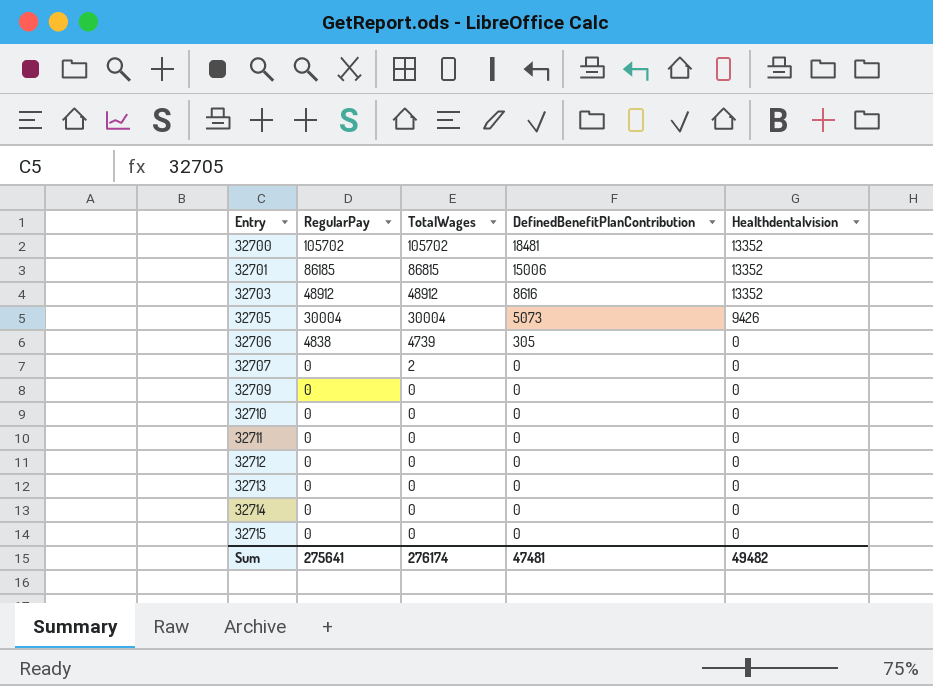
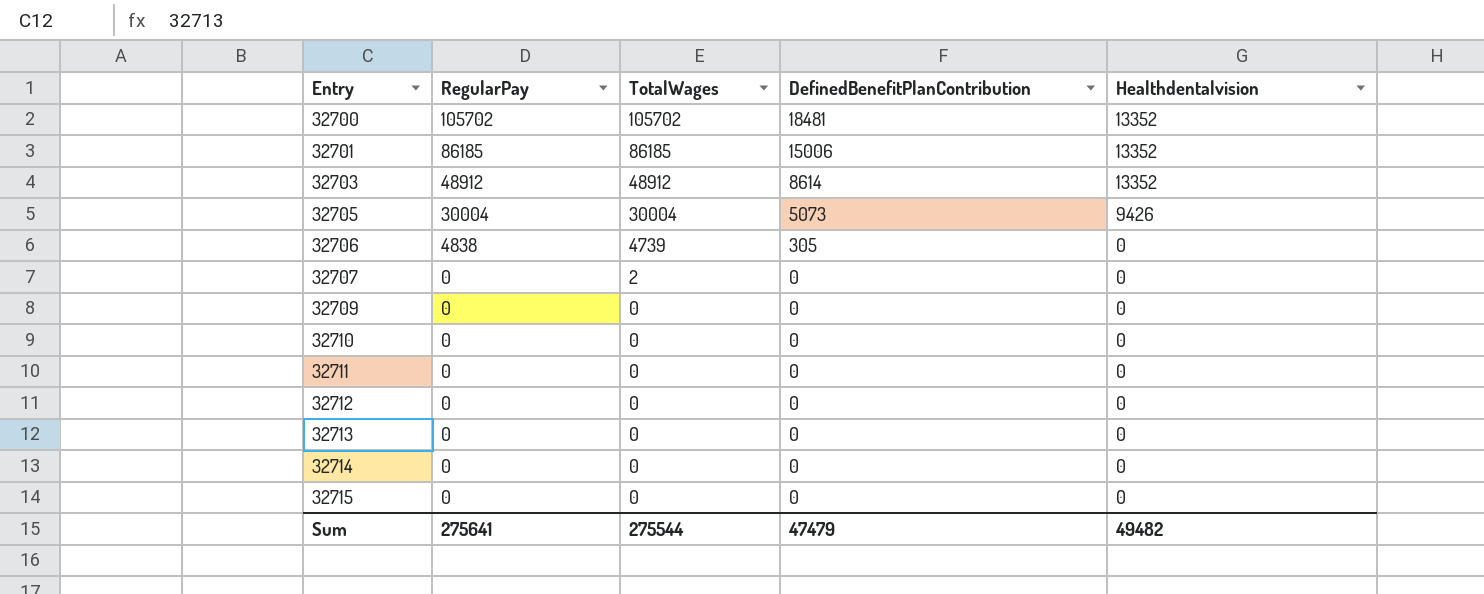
32701 | TotalWages: 86815 -> 86185
32703 | DefinedBenefitPlanContribution: 8616 -> 8614
Sum | TotalWages: 276174 -> 275544
Sum | DefinedBenefitPlanContribution: 47481 -> 47479

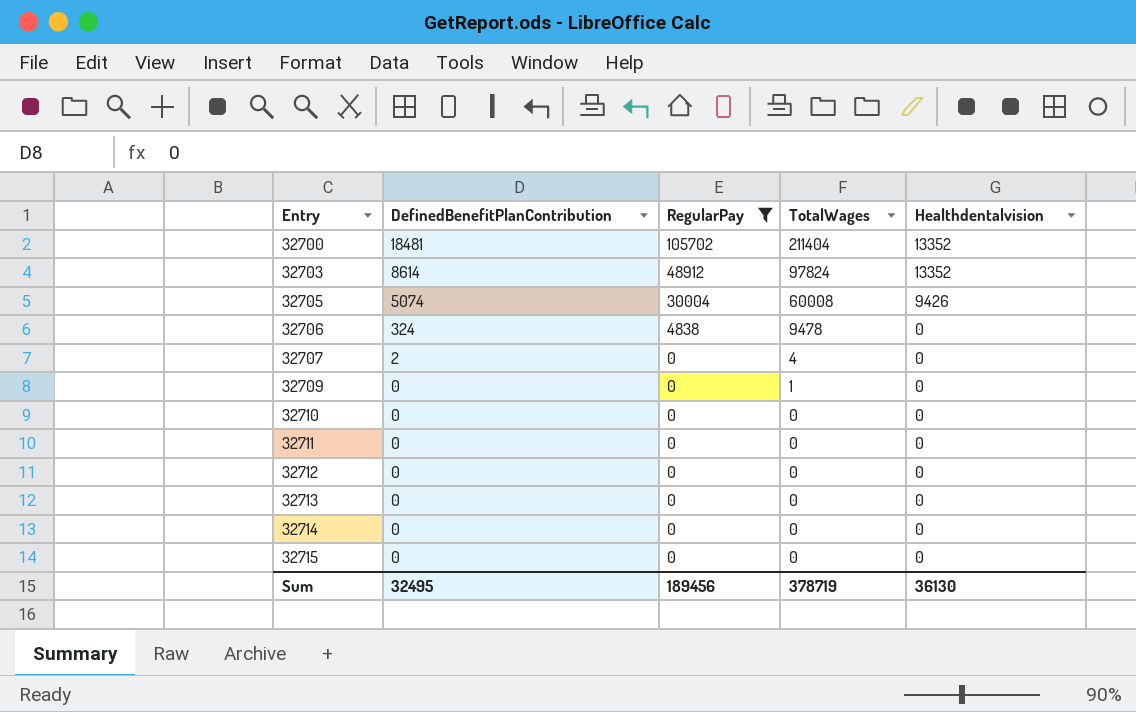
filter: none -> RegularPay != 86185
column DefinedBenefitPlanContribution | position: 4 -> 2
32700 | TotalWages: 105702 -> 211404
32703 | TotalWages: 48912 -> 97824
32705 | DefinedBenefitPlanContribution: 5073 -> 5074
32705 | TotalWages: 30004 -> 60008
32706 | DefinedBenefitPlanContribution: 305 -> 324
32706 | TotalWages: 4739 -> 9478
32707 | DefinedBenefitPlanContribution: 0 -> 2
32707 | TotalWages: 2 -> 4
32709 | TotalWages: 0 -> 1
Sum | DefinedBenefitPlanContribution: 47479 -> 32495
Sum | RegularPay: 275641 -> 189456
Sum | TotalWages: 275544 -> 378719
Sum | Healthdentalvision: 49482 -> 36130

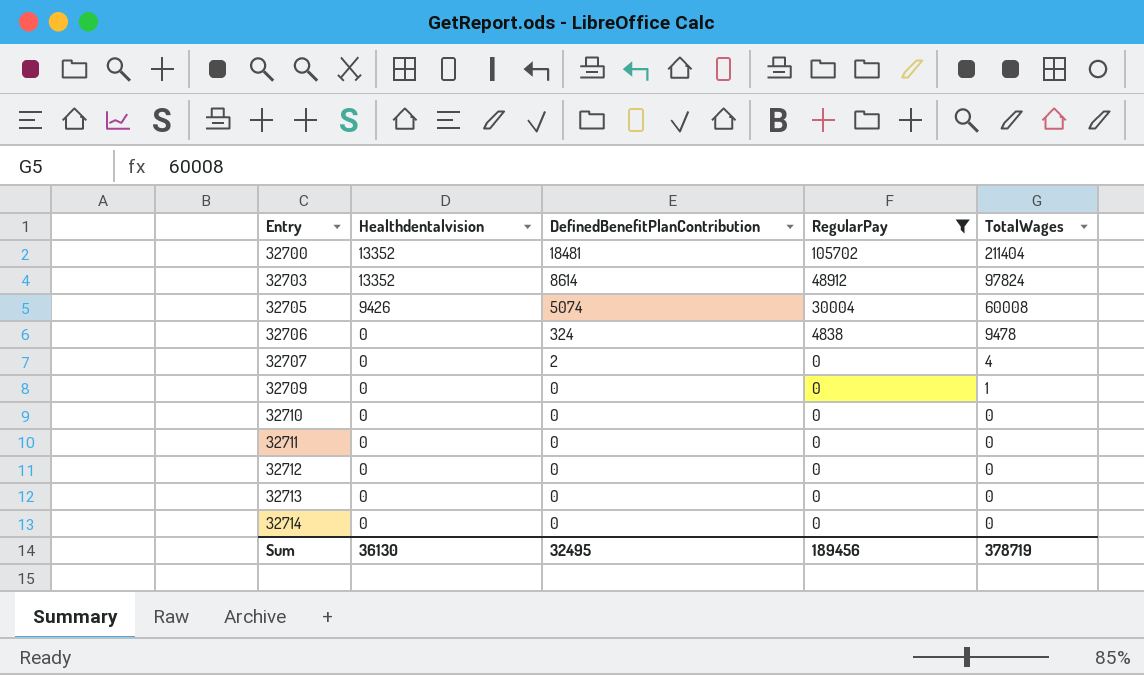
column Healthdentalvision | position: 5 -> 2
row 32715: 0 | 0 | 0 | 0 -> none

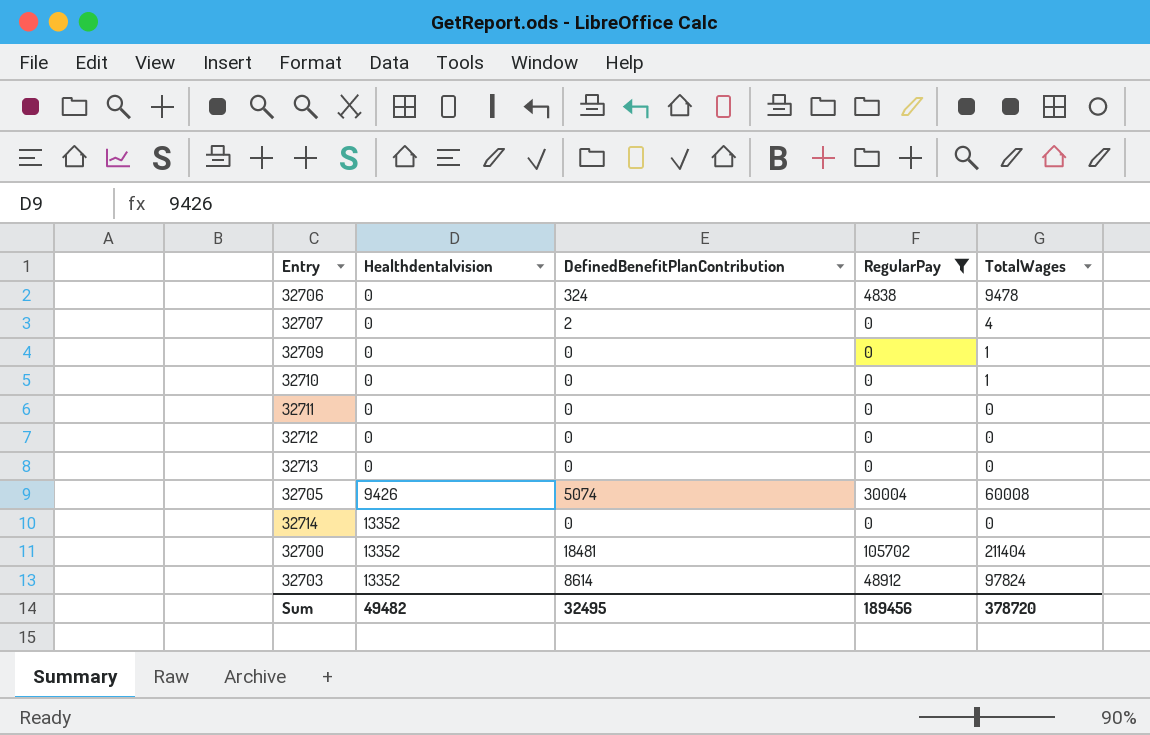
row order: Entry ascending -> Healthdentalvision ascending
32710 | TotalWages: 0 -> 1
32714 | Healthdentalvision: 0 -> 13352
Sum | Healthdentalvision: 36130 -> 49482
Sum | TotalWages: 378719 -> 378720

